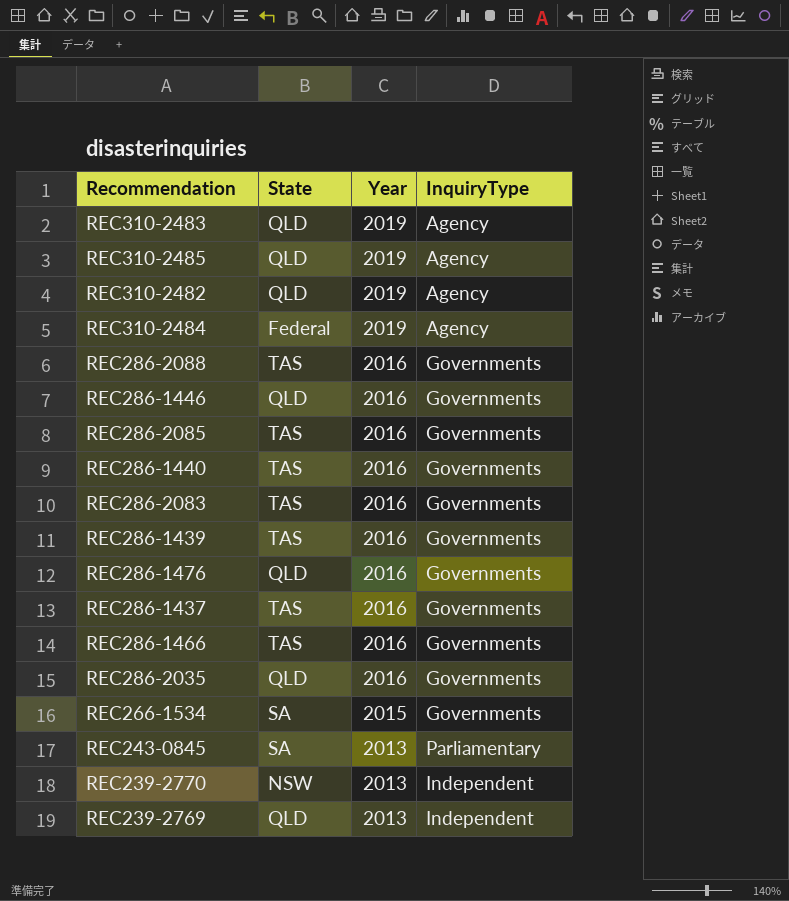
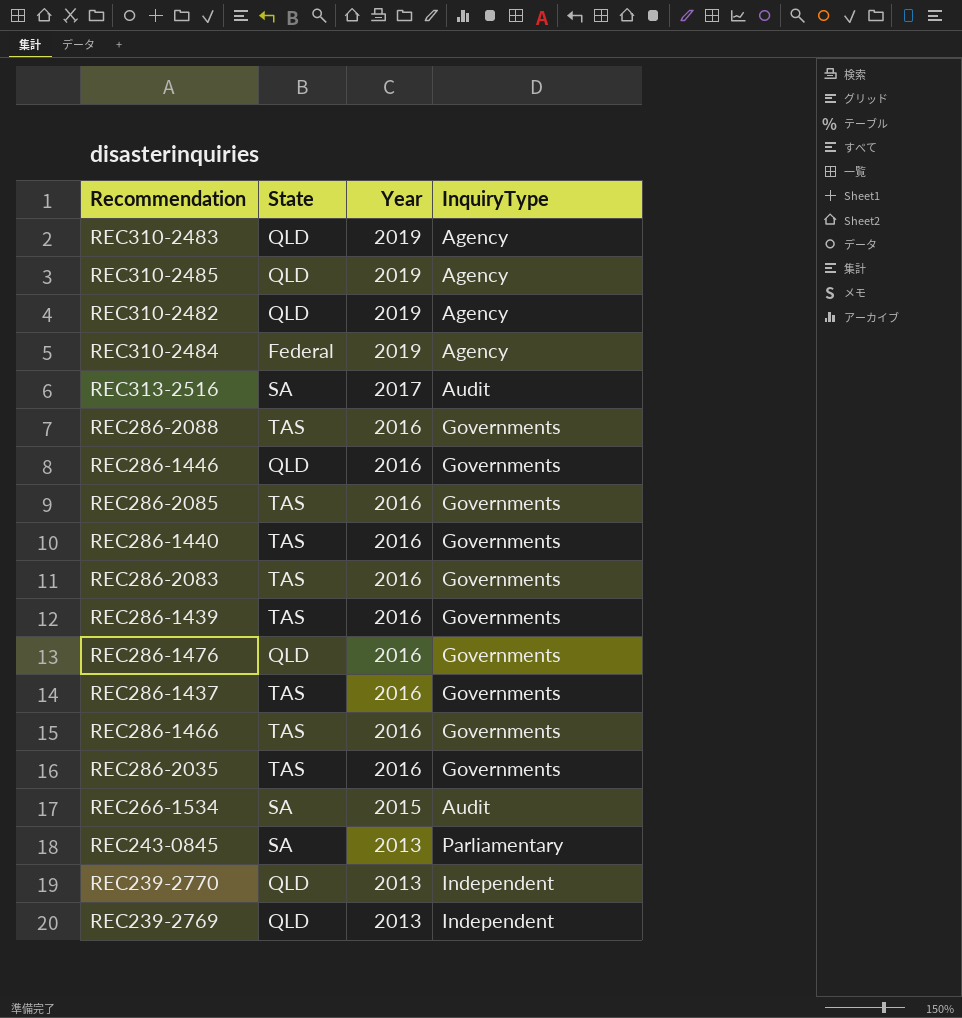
row REC313-2516: none -> SA | 2017 | Audit
REC286-2035 | State: QLD -> TAS
REC266-1534 | InquiryType: Governments -> Audit
REC239-2770 | State: NSW -> QLD

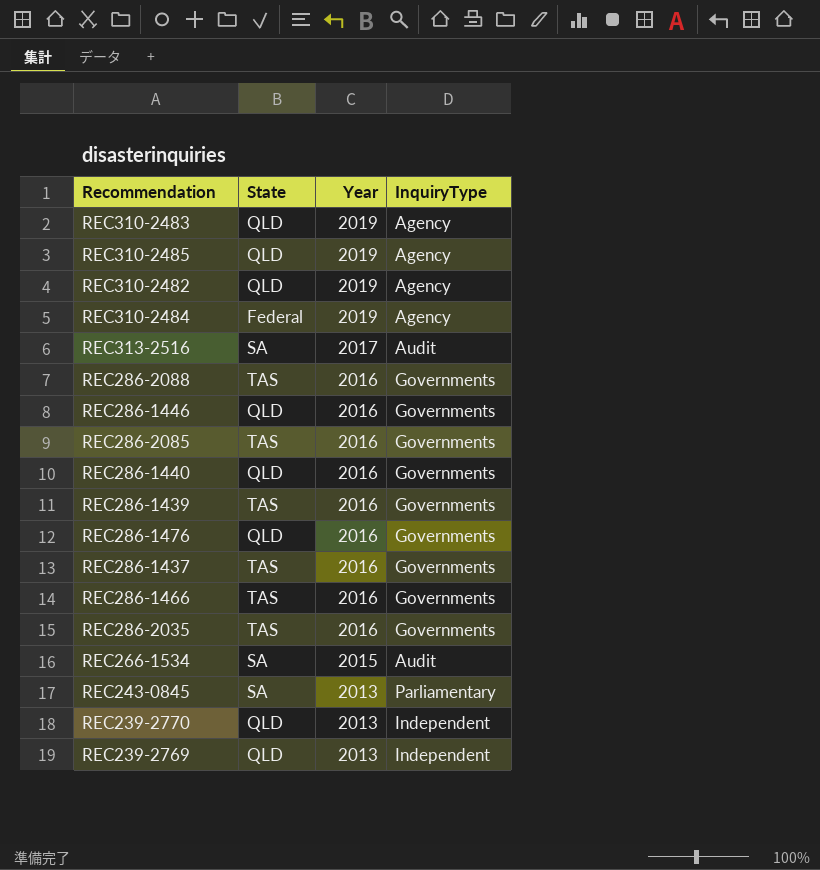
row REC286-2083: TAS | 2016 | Governments -> none
REC286-1440 | State: TAS -> QLD

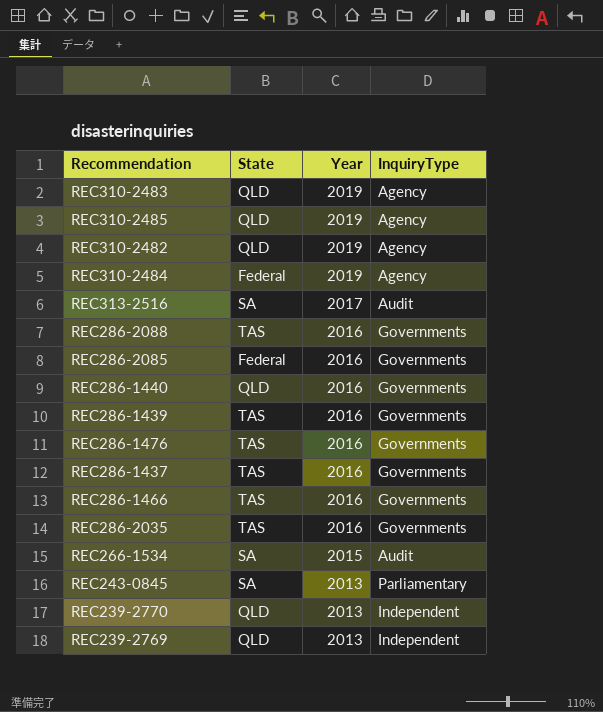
row REC286-1446: QLD | 2016 | Governments -> none
REC286-2085 | State: TAS -> Federal
REC286-1476 | State: QLD -> TAS

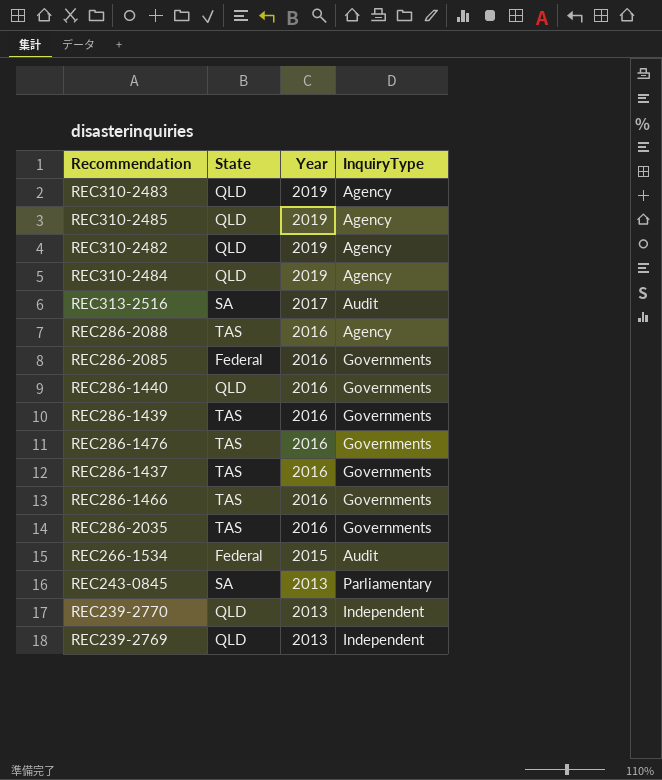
REC310-2484 | State: Federal -> QLD
REC286-2088 | InquiryType: Governments -> Agency
REC266-1534 | State: SA -> Federal

